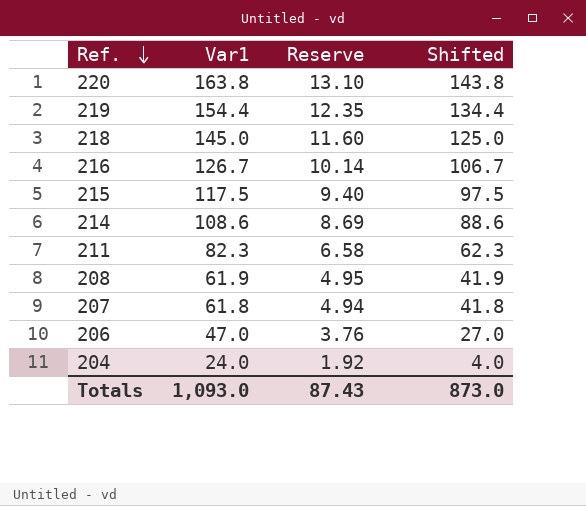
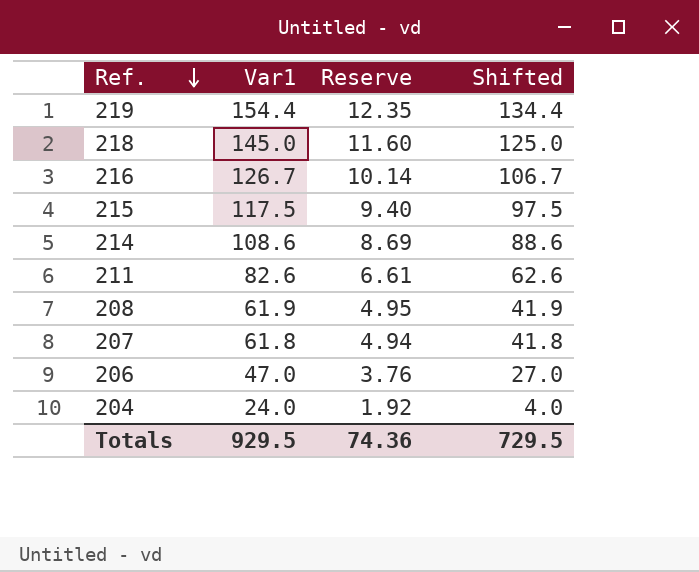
row 220: 163.8 | 13.10 | 143.8 -> none
211 | Var1: 82.3 -> 82.6
211 | Reserve: 6.58 -> 6.61
211 | Shifted: 62.3 -> 62.6
Totals | Var1: 1,093.0 -> 929.5
Totals | Reserve: 87.43 -> 74.36
Totals | Shifted: 873.0 -> 729.5

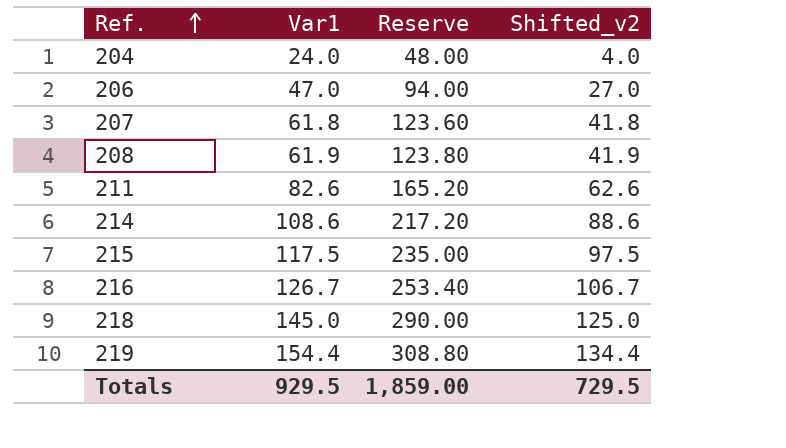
row order: Ref. descending -> Ref. ascending
column Reserve | formula: [Var1] * 0.08 -> [Var1] * 2
column name: Shifted -> Shifted_v2
Totals | Reserve: 74.36 -> 1,859.00

